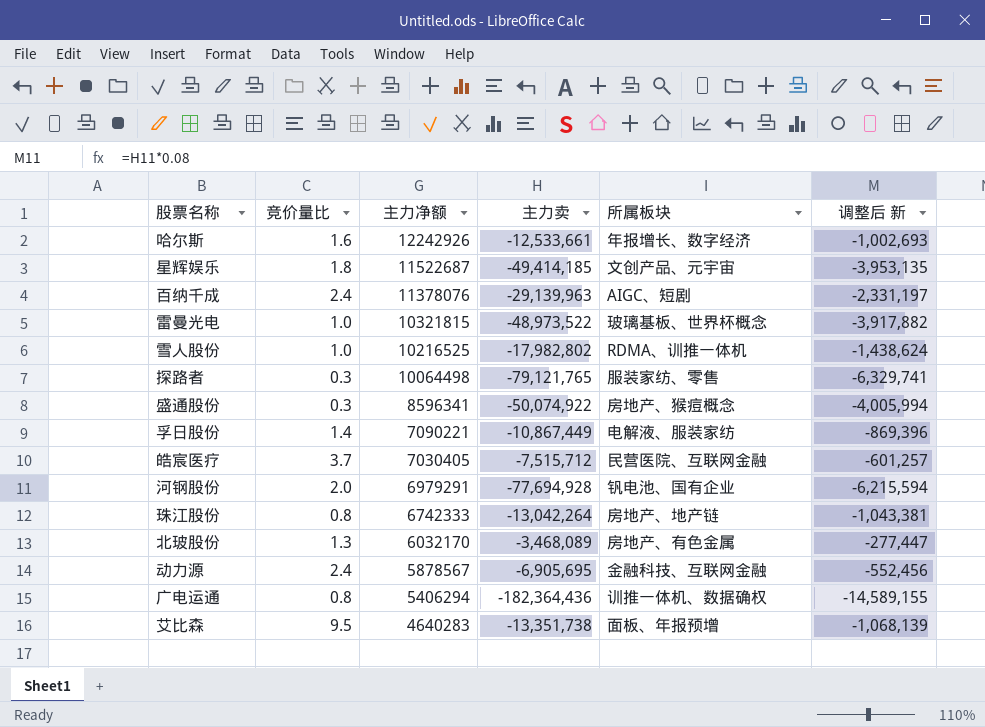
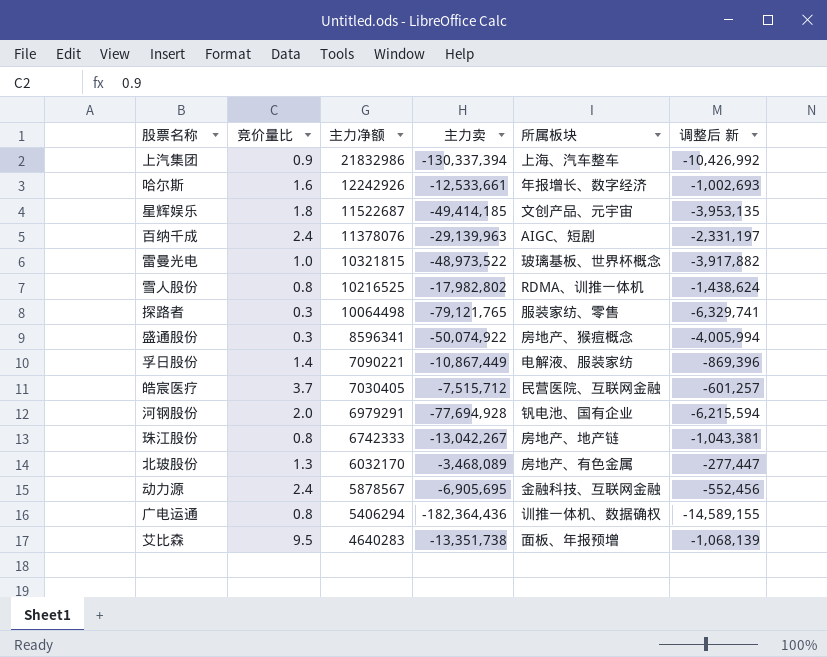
row 上汽集团: none -> 0.9 | 21832986 | -130,337,394 | 上海、汽车整车 | -10,426,992
雪人股份 | 竞价量比: 1.0 -> 0.8
珠江股份 | 主力卖: -13,042,264 -> -13,042,267

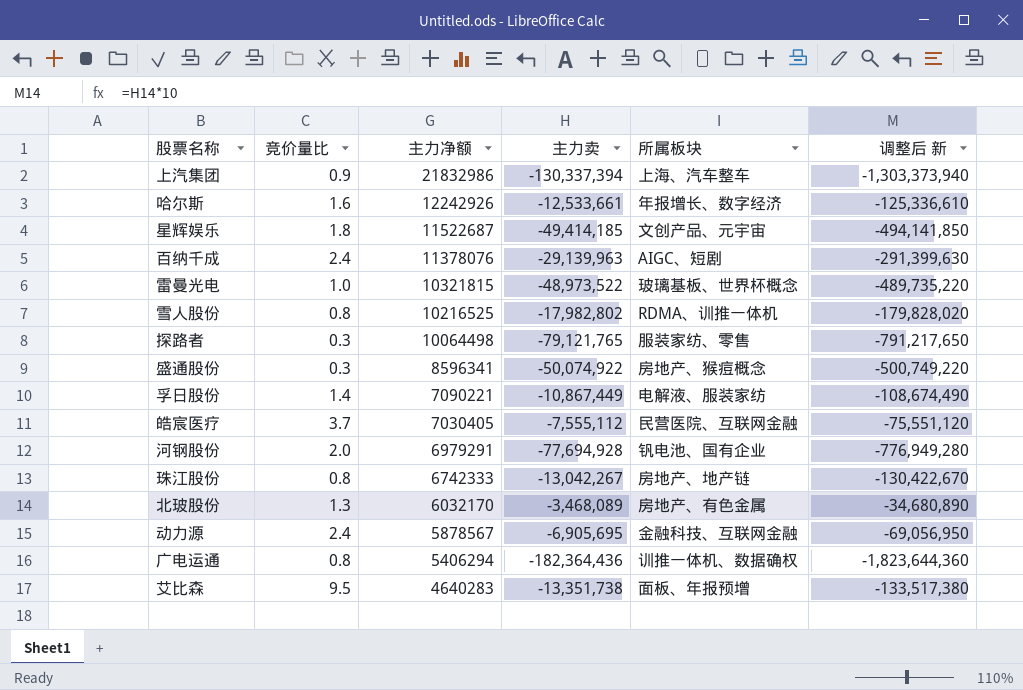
column 调整后 新 | formula: [主力卖] * 0.08 -> [主力卖] * 10
皓宸医疗 | 主力卖: -7,515,712 -> -7,555,112

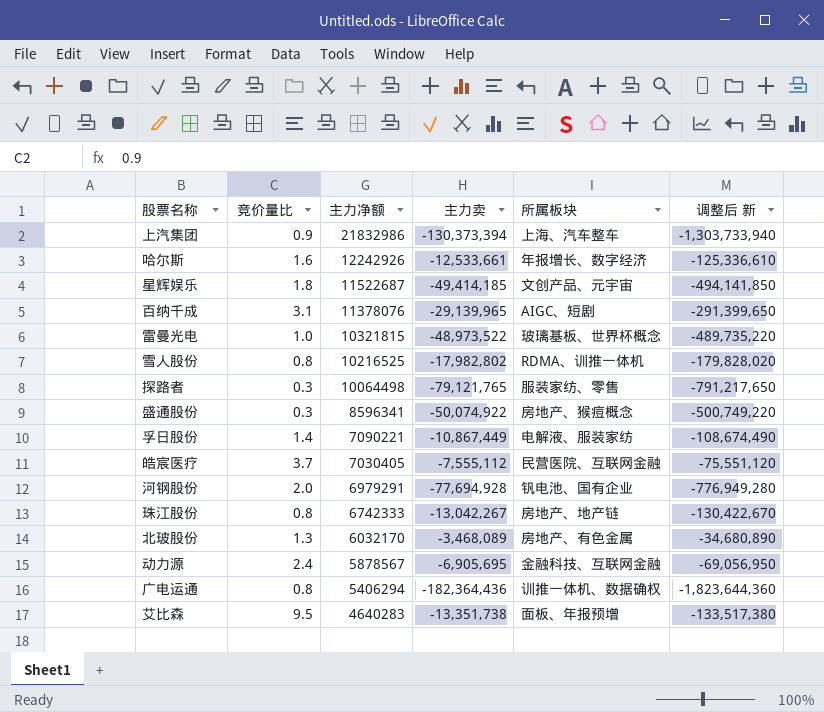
上汽集团 | 主力卖: -130,337,394 -> -130,373,394
上汽集团 | 调整后 新: -1,303,373,940 -> -1,303,733,940
百纳千成 | 竞价量比: 2.4 -> 3.1
百纳千成 | 主力卖: -29,139,963 -> -29,139,965
百纳千成 | 调整后 新: -291,399,630 -> -291,399,650

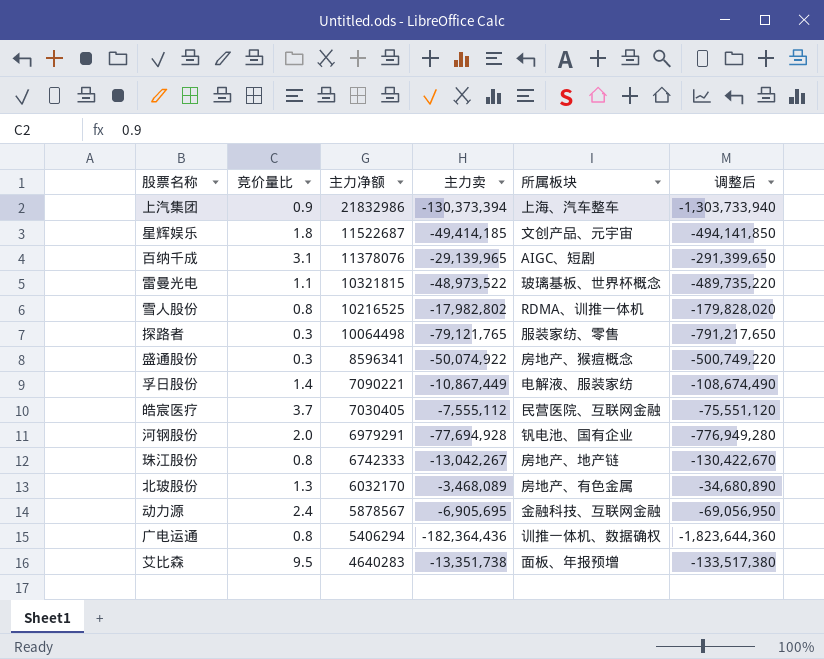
column name: 调整后 新 -> 调整后
row 哈尔斯: 1.6 | 12242926 | -12,533,661 | 年报增长、数字经济 | -125,336,610 -> none
雷曼光电 | 竞价量比: 1.0 -> 1.1

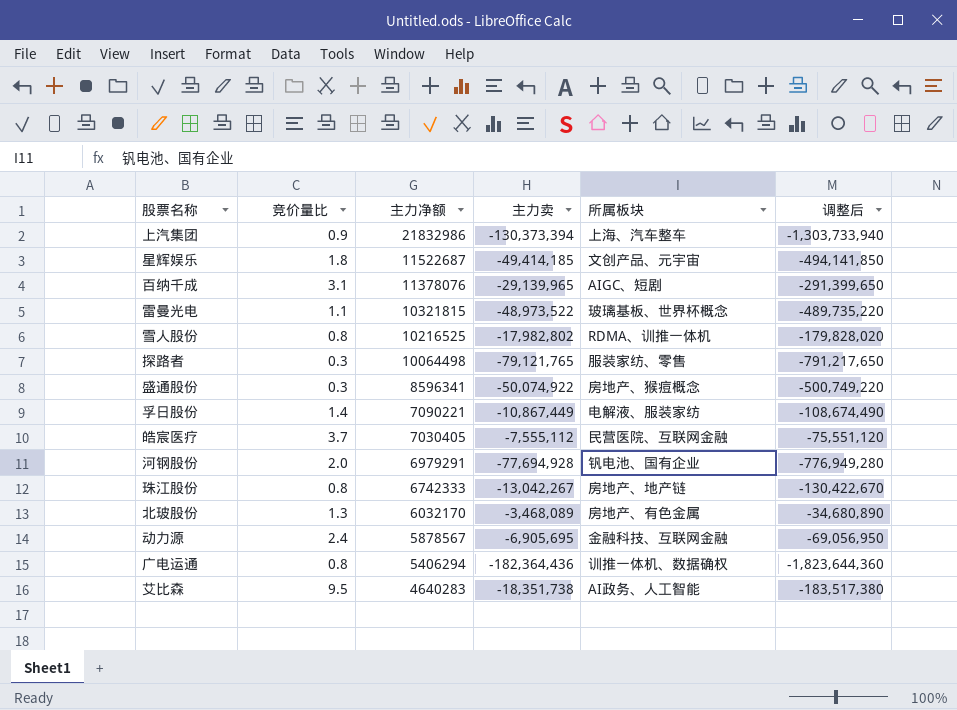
艾比森 | 主力卖: -13,351,738 -> -18,351,738
艾比森 | 所属板块: 面板、年报预增 -> AI政务、人工智能
艾比森 | 调整后: -133,517,380 -> -183,517,380

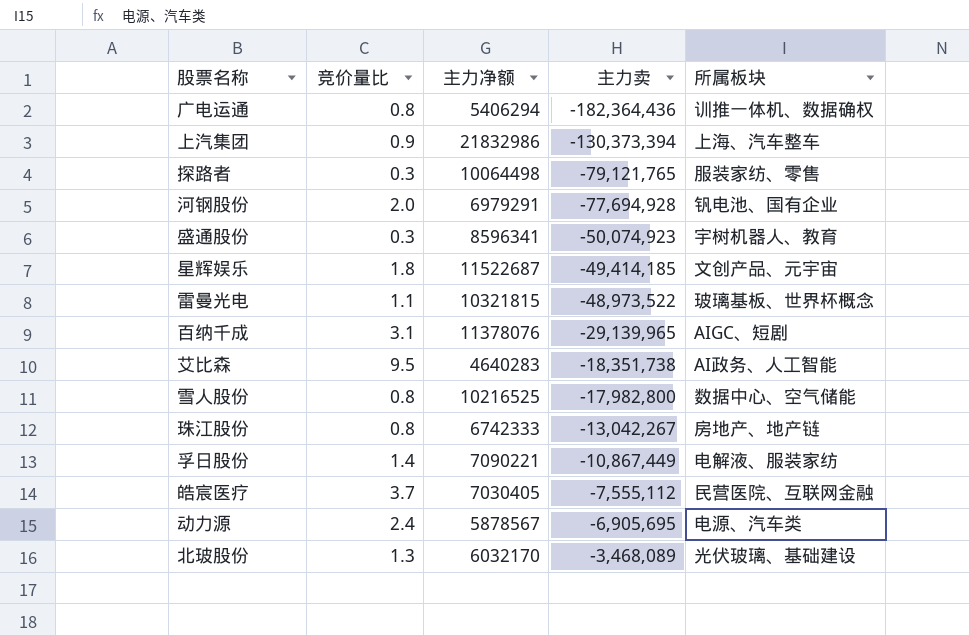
row order: 主力净额 descending -> 主力卖 ascending
column 调整后 | formula: [主力卖] * 10 -> none
盛通股份 | 主力卖: -50,074,922 -> -50,074,923
盛通股份 | 所属板块: 房地产、猴痘概念 -> 宇树机器人、教育
雪人股份 | 主力卖: -17,982,802 -> -17,982,800
雪人股份 | 所属板块: RDMA、训推一体机 -> 数据中心、空气储能
动力源 | 所属板块: 金融科技、互联网金融 -> 电源、汽车类
北玻股份 | 所属板块: 房地产、有色金属 -> 光伏玻璃、基础建设

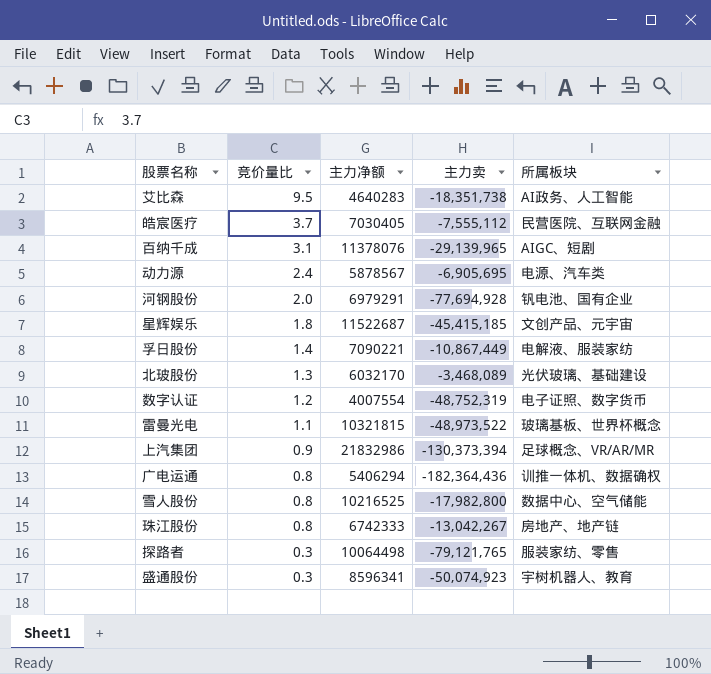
row order: 主力卖 ascending -> 竞价量比 descending
星辉娱乐 | 主力卖: -49,414,185 -> -45,415,185
row 数字认证: none -> 1.2 | 4007554 | -48,752,319 | 电子证照、数字货币
上汽集团 | 所属板块: 上海、汽车整车 -> 足球概念、VR/AR/MR

